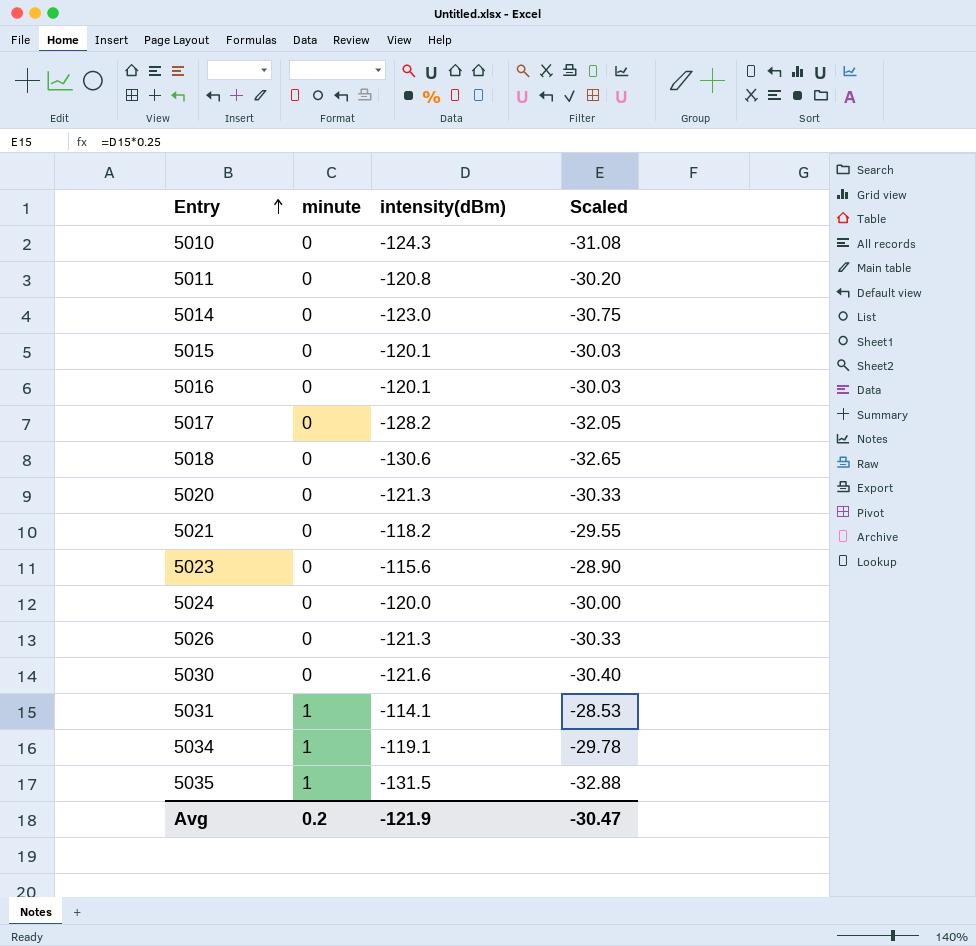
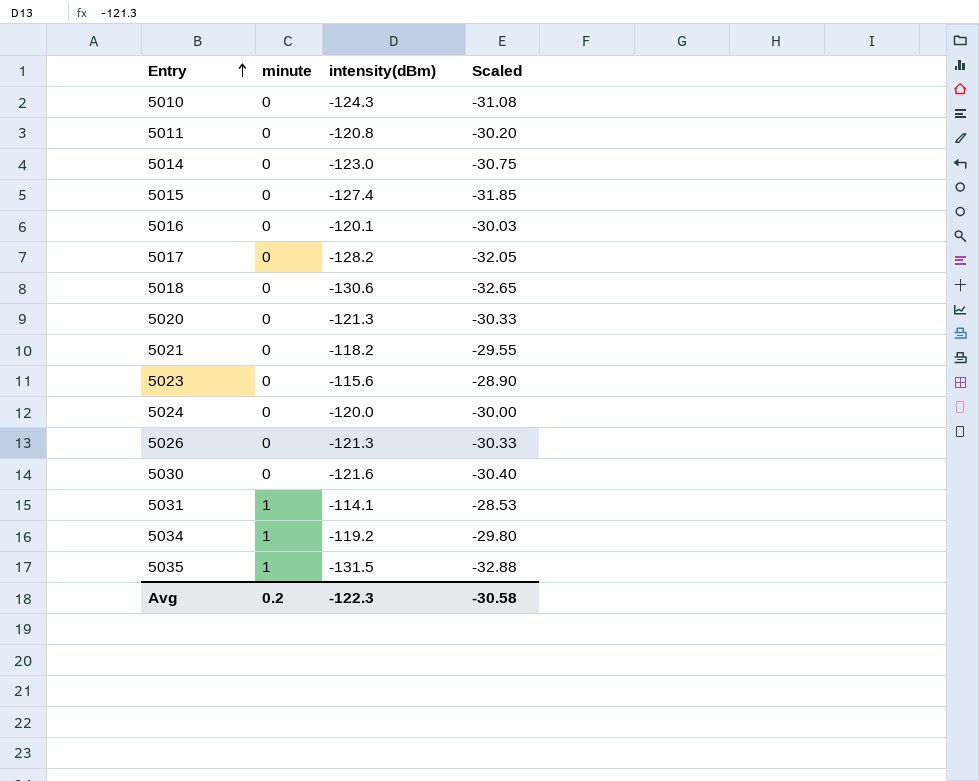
5015 | intensity(dBm): -120.1 -> -127.4
5015 | Scaled: -30.03 -> -31.85
5034 | intensity(dBm): -119.1 -> -119.2
5034 | Scaled: -29.78 -> -29.80
Avg | intensity(dBm): -121.9 -> -122.3
Avg | Scaled: -30.47 -> -30.58

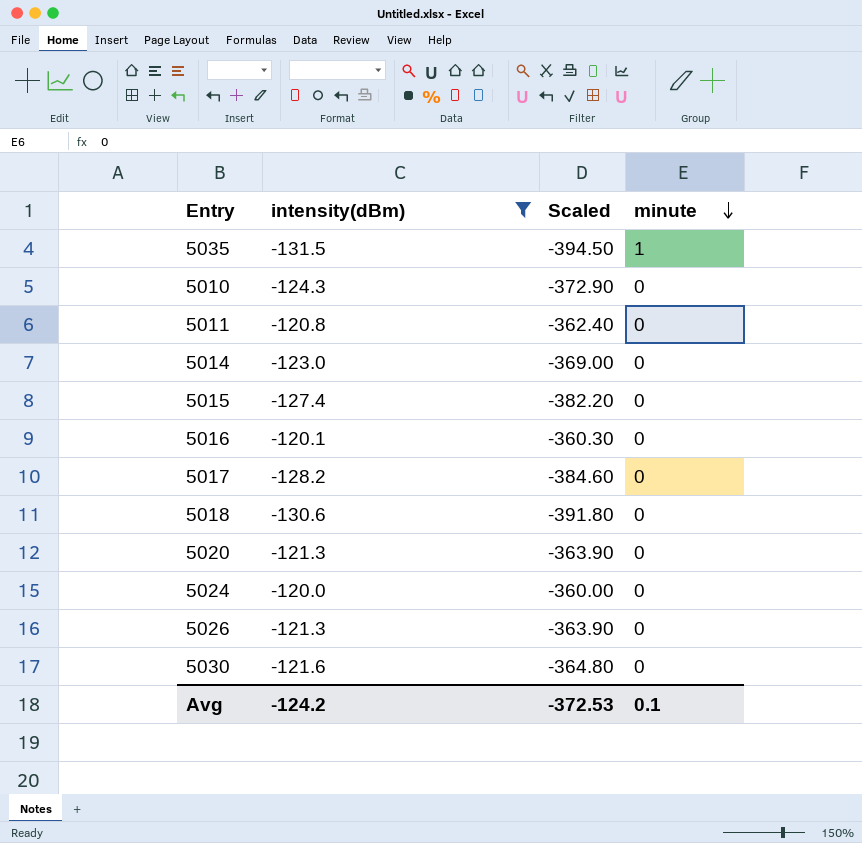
filter: none -> intensity(dBm) <= -120.0
row order: Entry ascending -> minute descending
column Scaled | formula: [intensity(dBm)] * 0.25 -> [intensity(dBm)] * 3
column minute | position: 2 -> 4
Avg | intensity(dBm): -122.3 -> -124.2
Avg | Scaled: -30.58 -> -372.53
Avg | minute: 0.2 -> 0.1

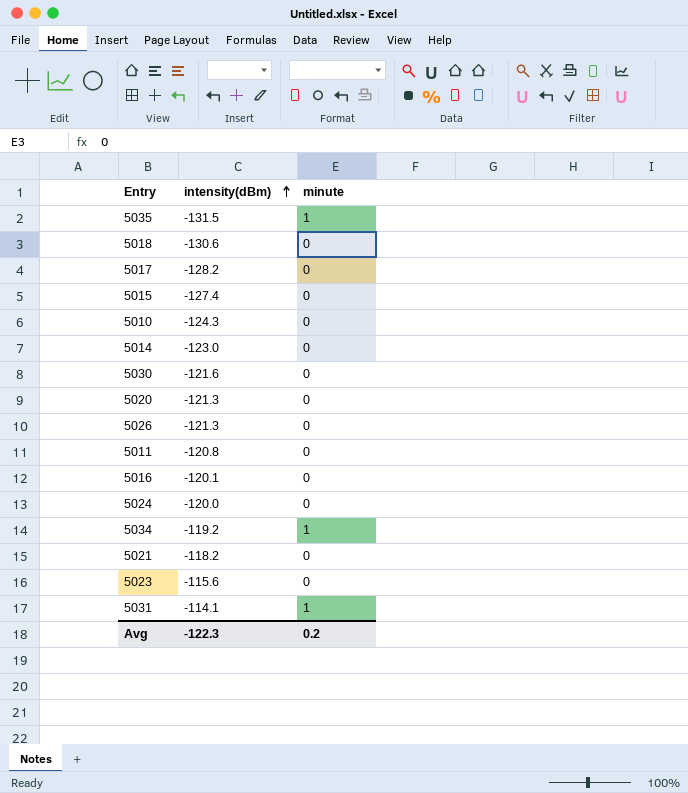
filter: intensity(dBm) <= -120.0 -> none
row order: minute descending -> intensity(dBm) ascending
column Scaled | formula: [intensity(dBm)] * 3 -> none
Avg | intensity(dBm): -124.2 -> -122.3
Avg | minute: 0.1 -> 0.2

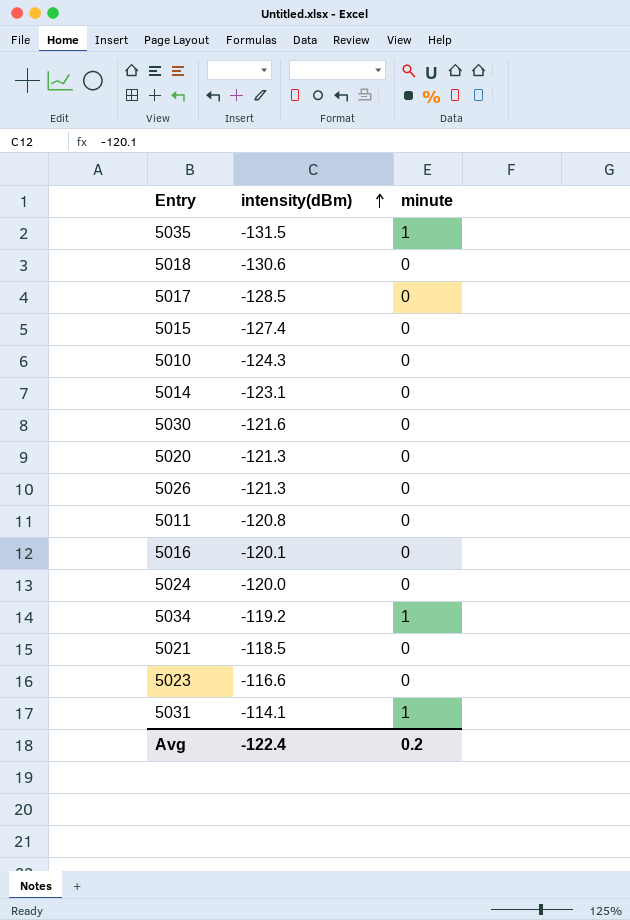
5017 | intensity(dBm): -128.2 -> -128.5
5014 | intensity(dBm): -123.0 -> -123.1
5021 | intensity(dBm): -118.2 -> -118.5
5023 | intensity(dBm): -115.6 -> -116.6
Avg | intensity(dBm): -122.3 -> -122.4

